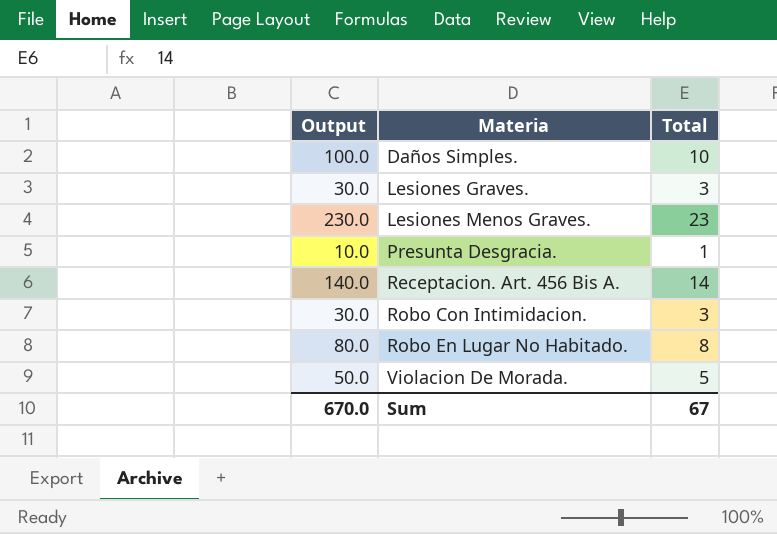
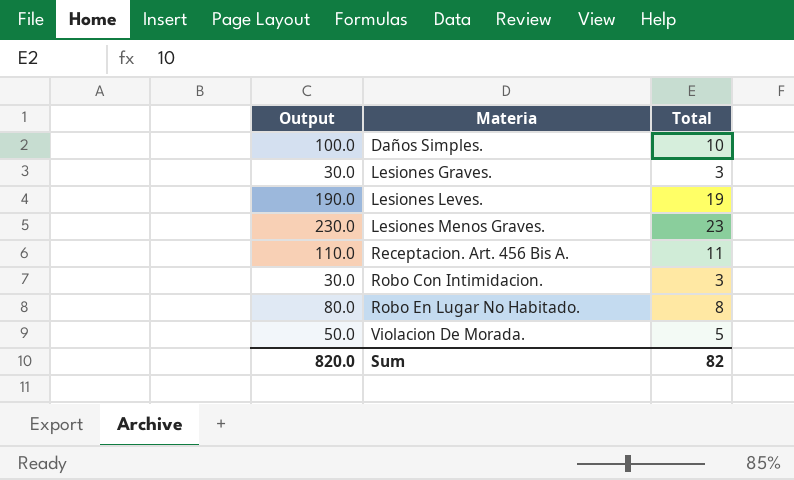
row Presunta Desgracia.: 10.0 | 1 -> none
row Lesiones Leves.: none -> 190.0 | 19
Receptacion. Art. 456 Bis A. | Output: 140.0 -> 110.0
Receptacion. Art. 456 Bis A. | Total: 14 -> 11
Sum | Output: 670.0 -> 820.0
Sum | Total: 67 -> 82

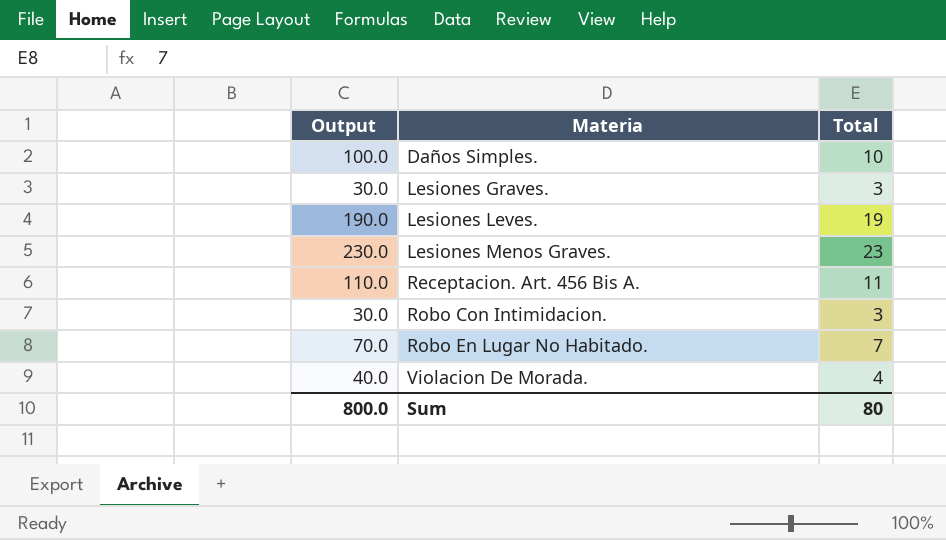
Robo En Lugar No Habitado. | Output: 80.0 -> 70.0
Robo En Lugar No Habitado. | Total: 8 -> 7
Violacion De Morada. | Output: 50.0 -> 40.0
Violacion De Morada. | Total: 5 -> 4
Sum | Output: 820.0 -> 800.0
Sum | Total: 82 -> 80

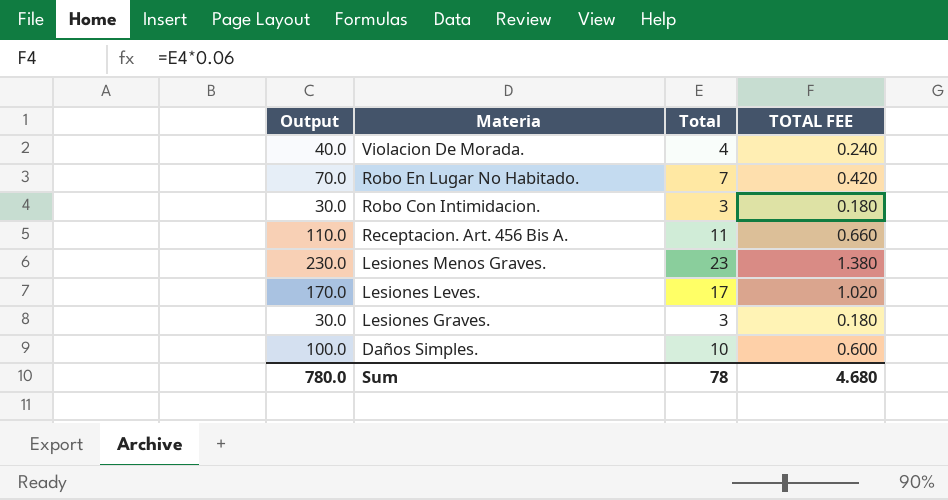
row order: Materia ascending -> Materia descending
column TOTAL FEE | formula: none -> [Total] * 0.06
Lesiones Leves. | Output: 190.0 -> 170.0
Lesiones Leves. | Total: 19 -> 17
Sum | Output: 800.0 -> 780.0
Sum | Total: 80 -> 78

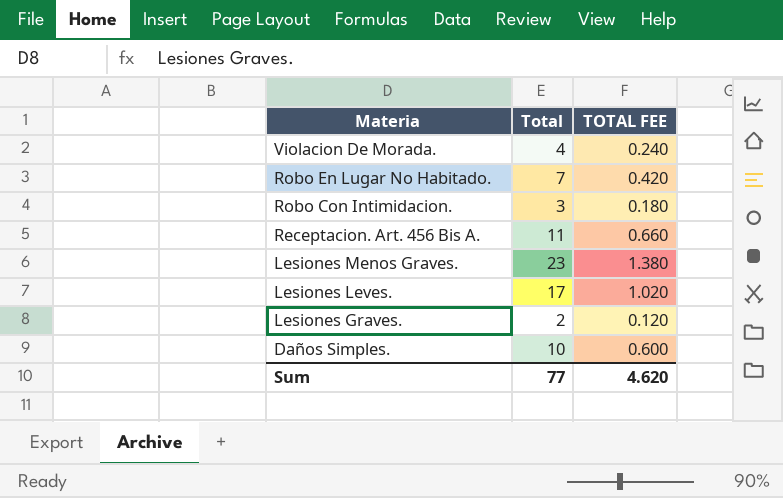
column Output | formula: [Total] * 10 -> none
Lesiones Graves. | Total: 3 -> 2
Lesiones Graves. | TOTAL FEE: 0.180 -> 0.120
Sum | Total: 78 -> 77
Sum | TOTAL FEE: 4.680 -> 4.620

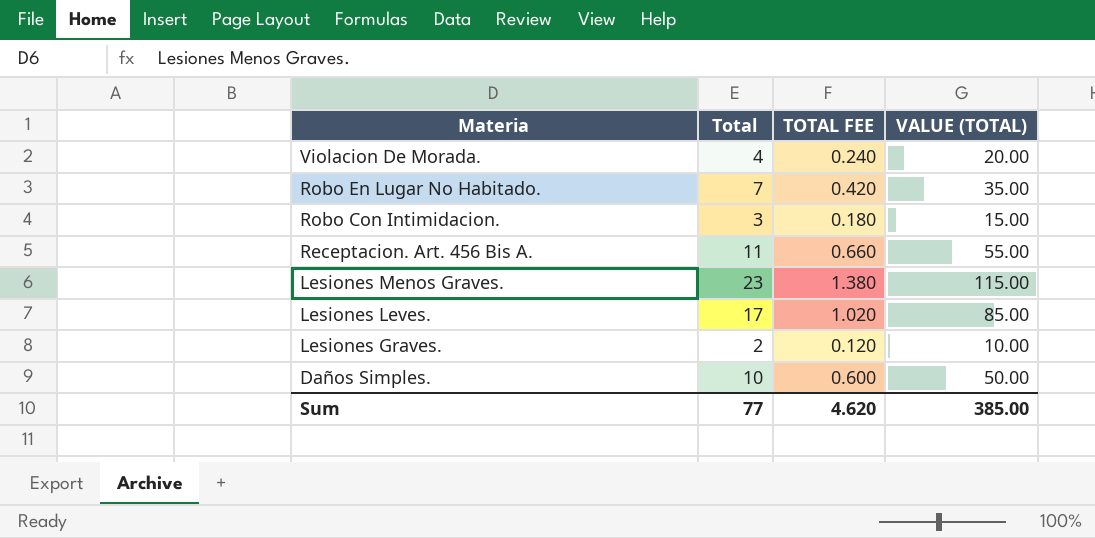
column VALUE (TOTAL) | formula: none -> [Total] * 5

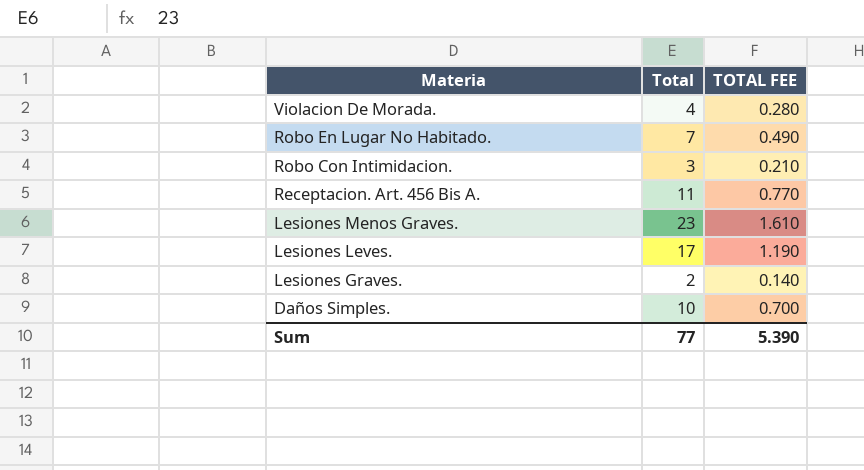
column VALUE (TOTAL) | formula: [Total] * 5 -> none
column TOTAL FEE | formula: [Total] * 0.06 -> [Total] * 0.07
Sum | TOTAL FEE: 4.620 -> 5.390

